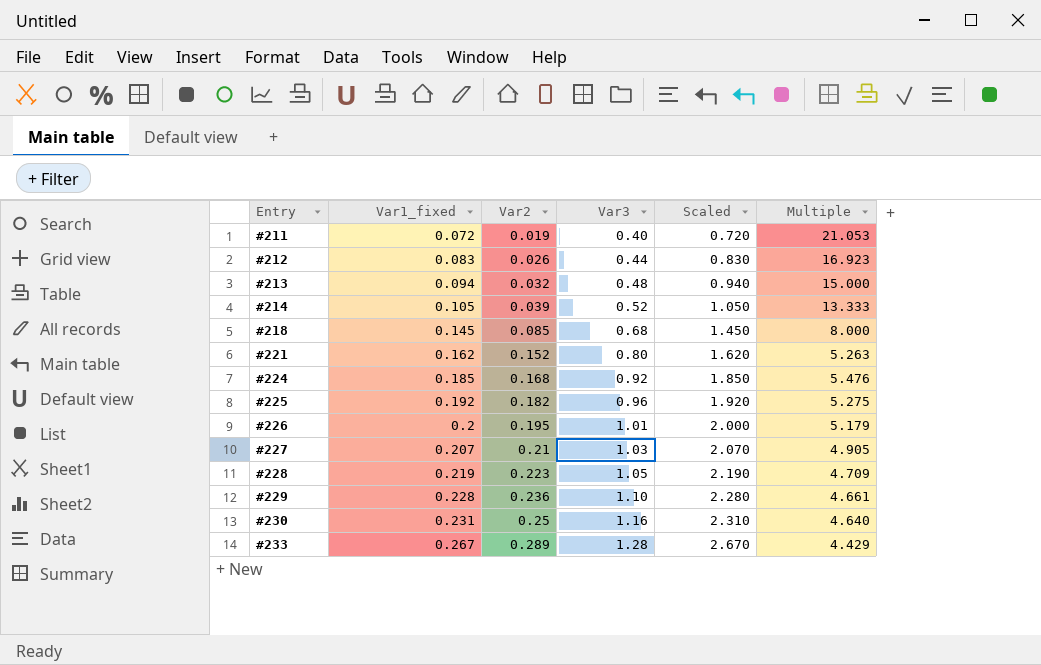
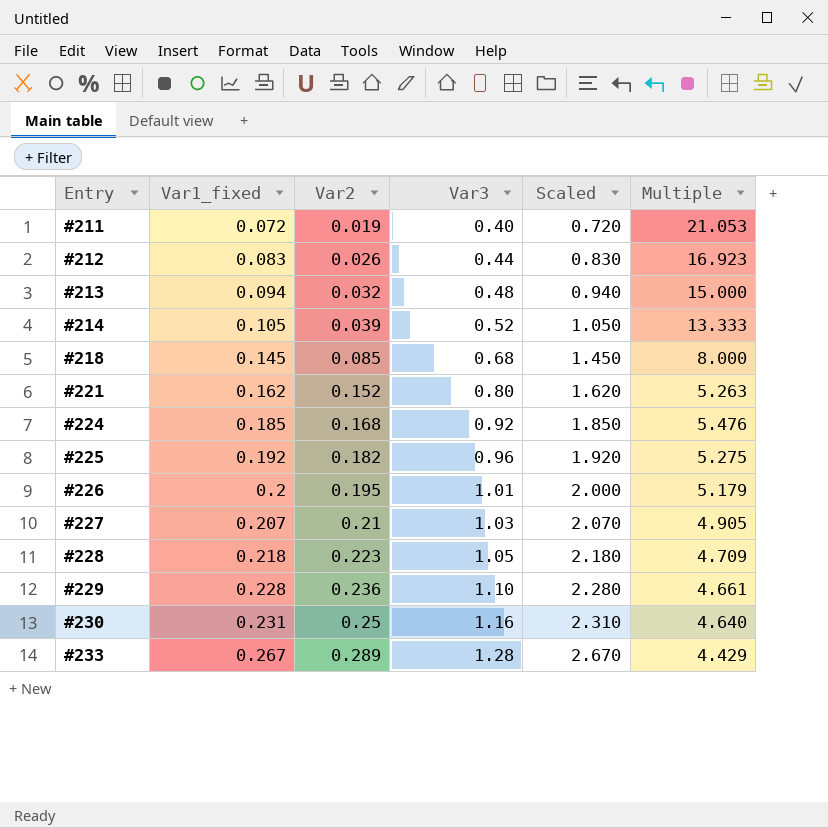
#228 | Var1_fixed: 0.219 -> 0.218
#228 | Scaled: 2.190 -> 2.180

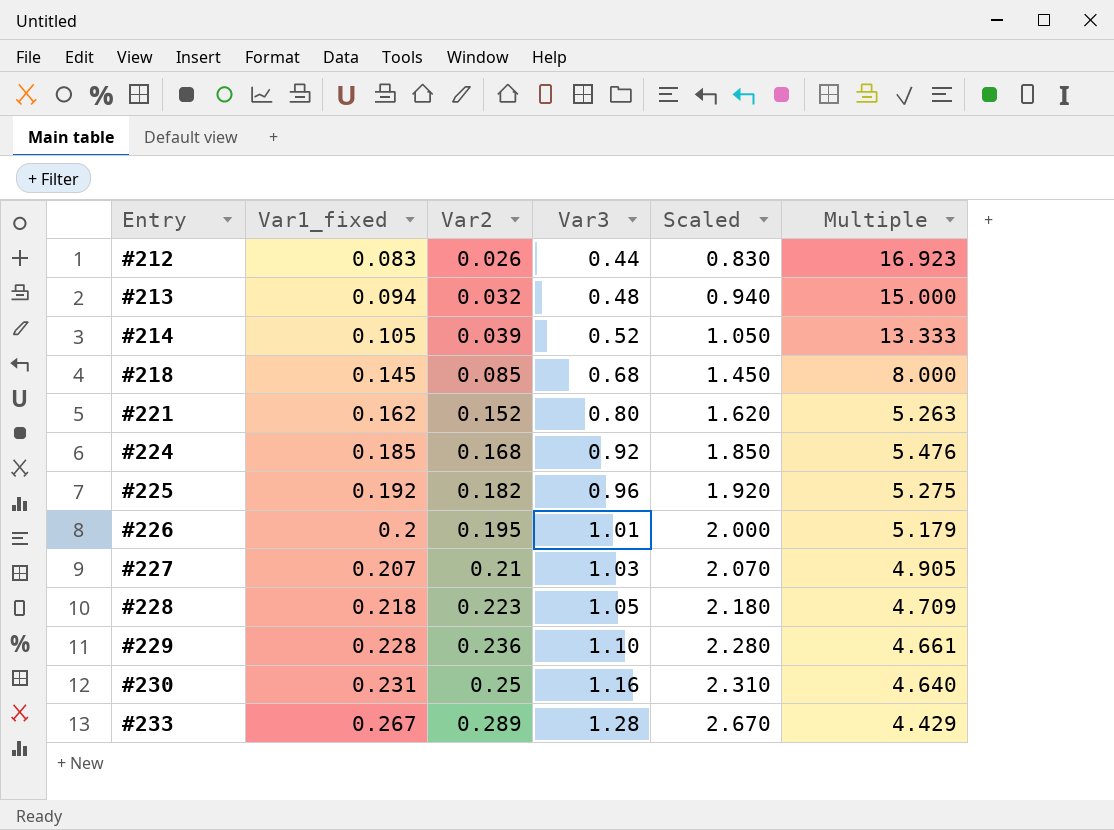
row #211: 0.072 | 0.019 | 0.40 | 0.720 | 21.053 -> none

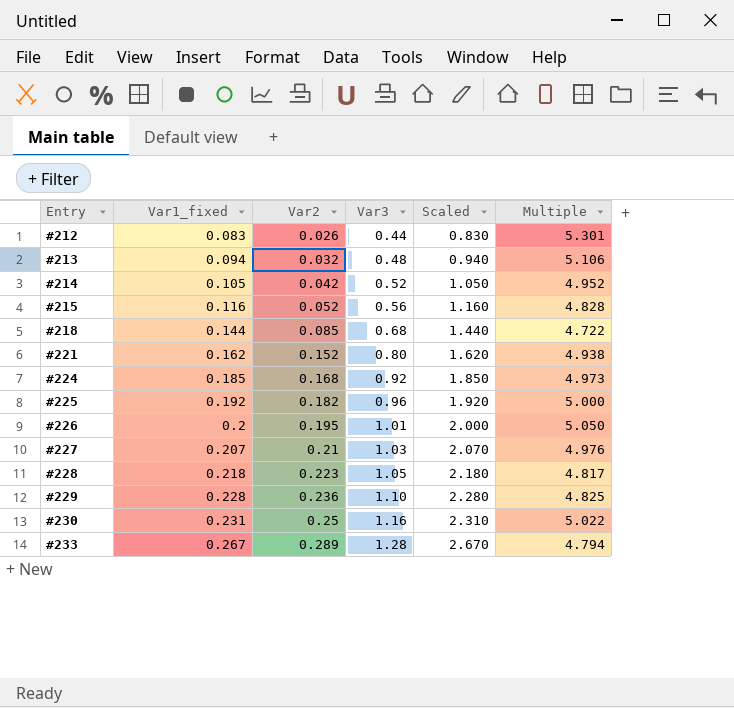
column Multiple | formula: [Var3] / [Var2] -> [Var3] / [Var1_fixed]
#214 | Var2: 0.039 -> 0.042
row #215: none -> 0.116 | 0.052 | 0.56 | 1.160 | 4.828
#218 | Var1_fixed: 0.145 -> 0.144
#218 | Scaled: 1.450 -> 1.440

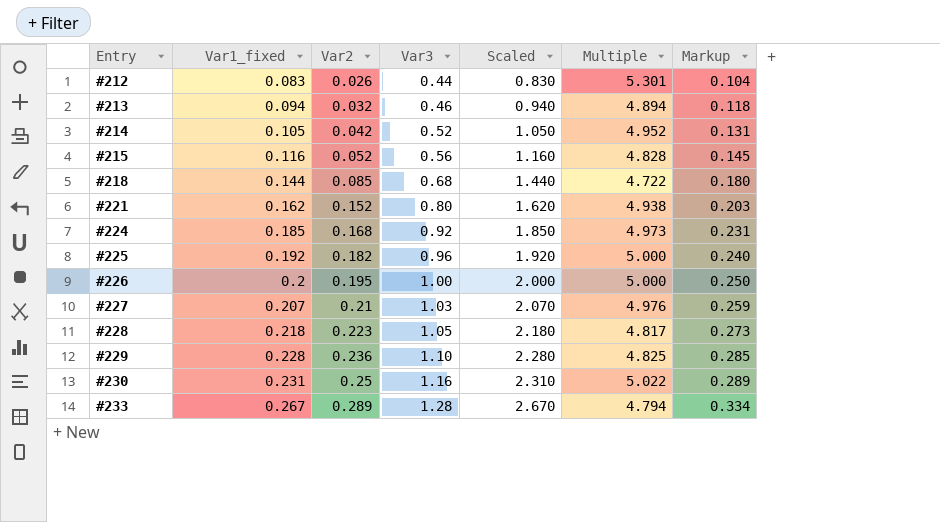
column Markup | formula: none -> [Var1_fixed] * 1.25
#213 | Var3: 0.48 -> 0.46
#213 | Multiple: 5.106 -> 4.894
#226 | Var3: 1.01 -> 1.00
#226 | Multiple: 5.050 -> 5.000

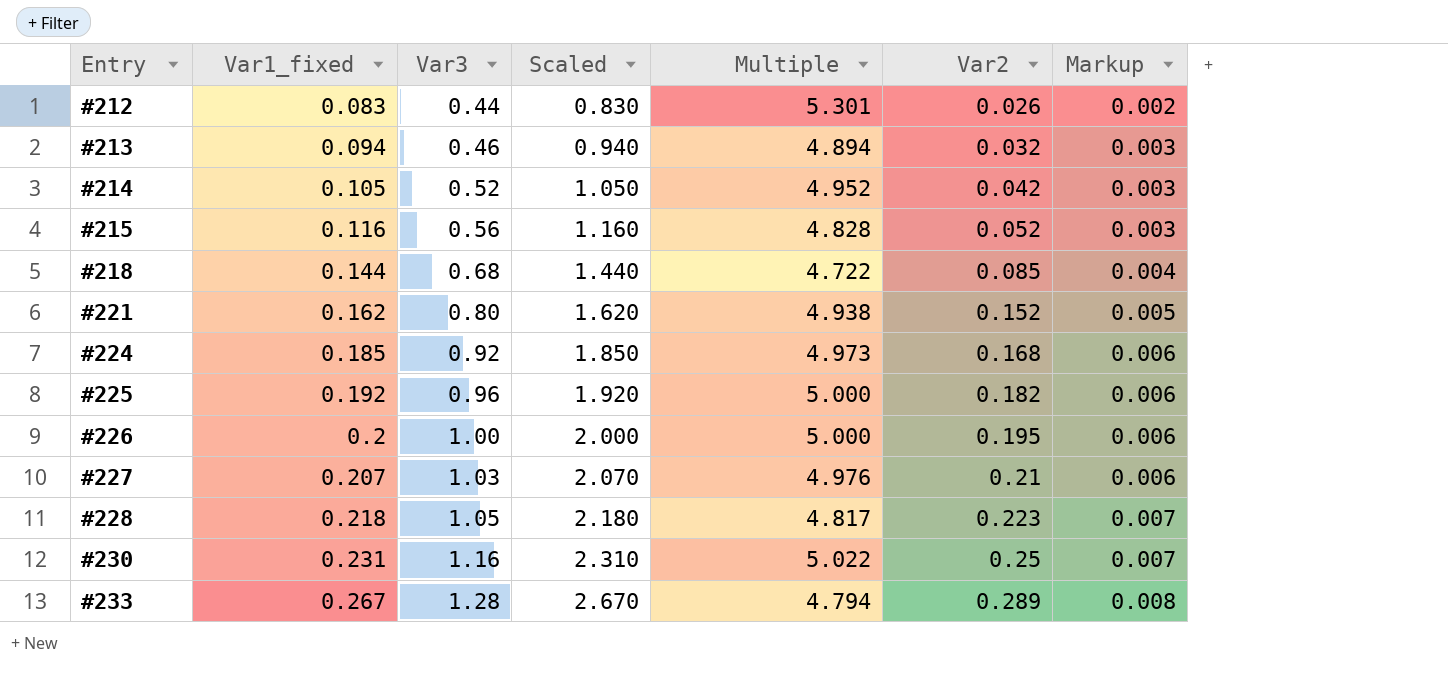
column Var2 | position: 3 -> 6
column Markup | formula: [Var1_fixed] * 1.25 -> [Var1_fixed] * 0.03
row #229: 0.228 | 0.236 | 1.10 | 2.280 | 4.825 | 0.285 -> none

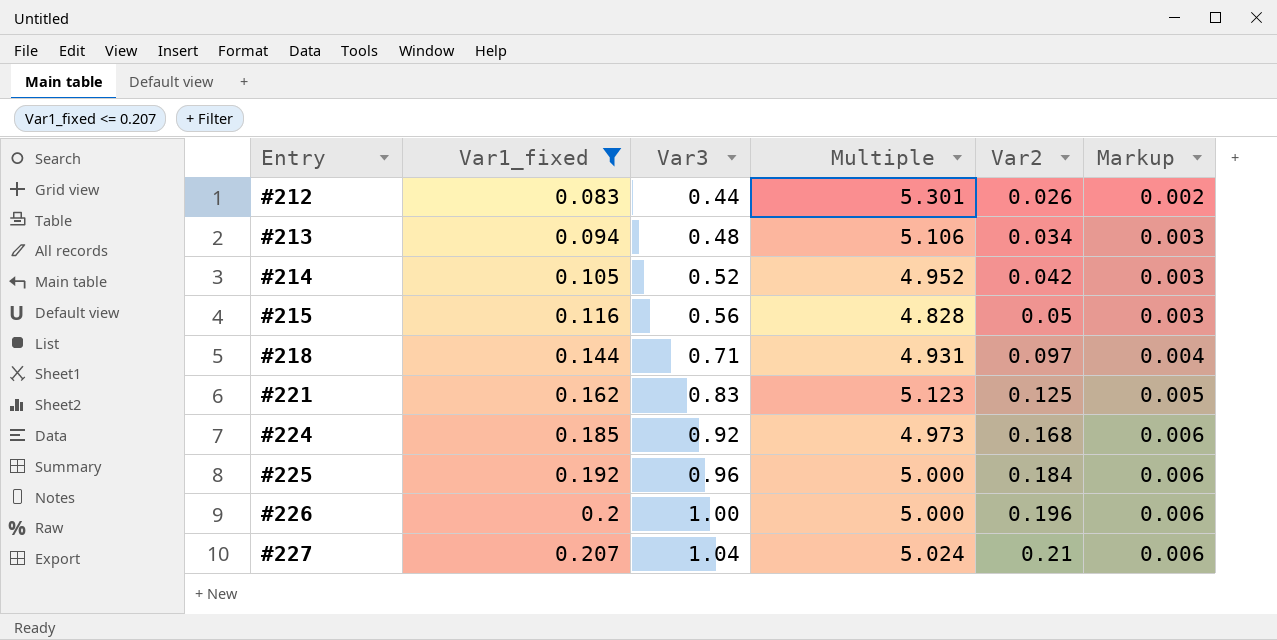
filter: none -> Var1_fixed <= 0.207
column Scaled | formula: [Var1_fixed] * 10 -> none
#213 | Var3: 0.46 -> 0.48
#213 | Multiple: 4.894 -> 5.106
#213 | Var2: 0.032 -> 0.034
#215 | Var2: 0.052 -> 0.05
#218 | Var3: 0.68 -> 0.71
#218 | Multiple: 4.722 -> 4.931
#218 | Var2: 0.085 -> 0.097
#221 | Var3: 0.80 -> 0.83
#221 | Multiple: 4.938 -> 5.123
#221 | Var2: 0.152 -> 0.125
#225 | Var2: 0.182 -> 0.184
#226 | Var2: 0.195 -> 0.196
#227 | Var3: 1.03 -> 1.04
#227 | Multiple: 4.976 -> 5.024

